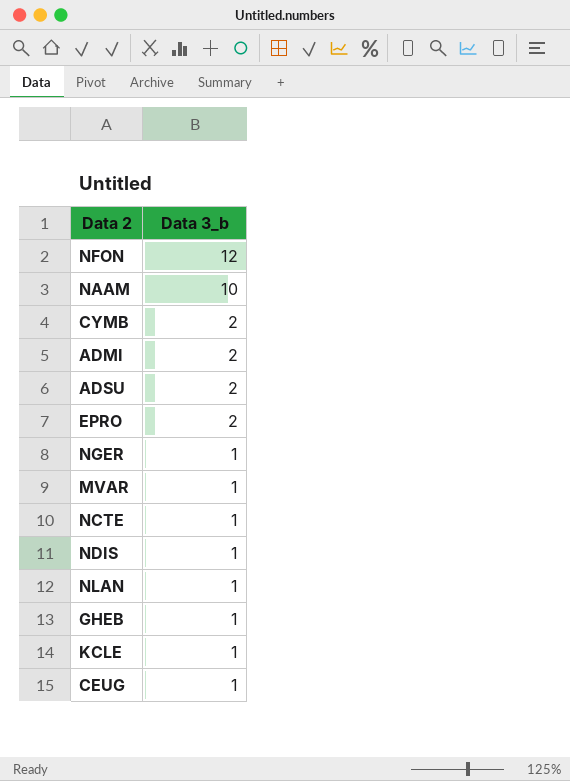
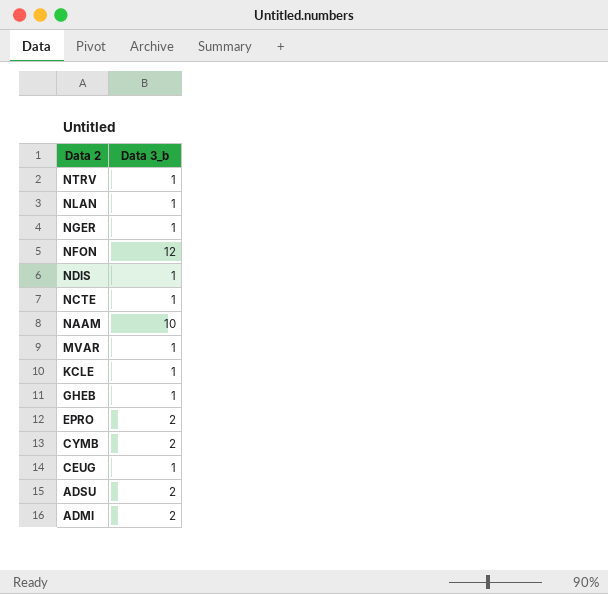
row order: Data 3_b descending -> Data 2 descending
row NTRV: none -> 1

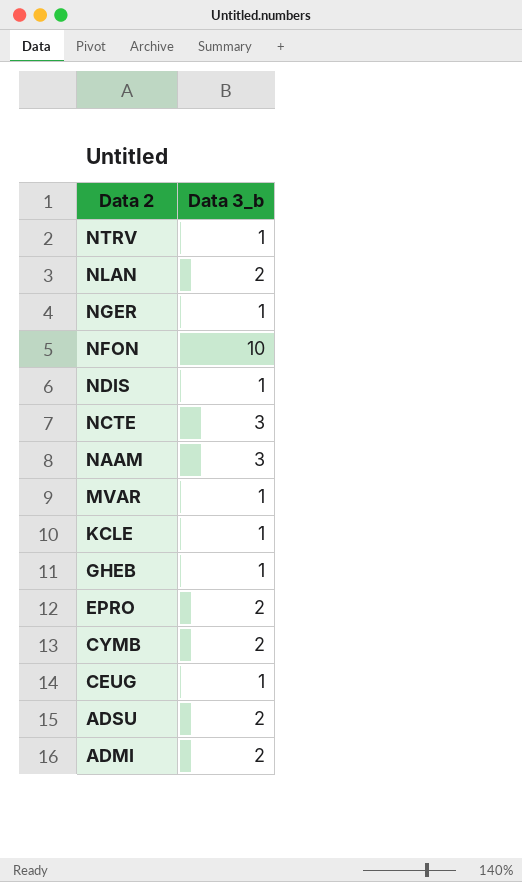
NLAN | Data 3_b: 1 -> 2
NFON | Data 3_b: 12 -> 10
NCTE | Data 3_b: 1 -> 3
NAAM | Data 3_b: 10 -> 3

